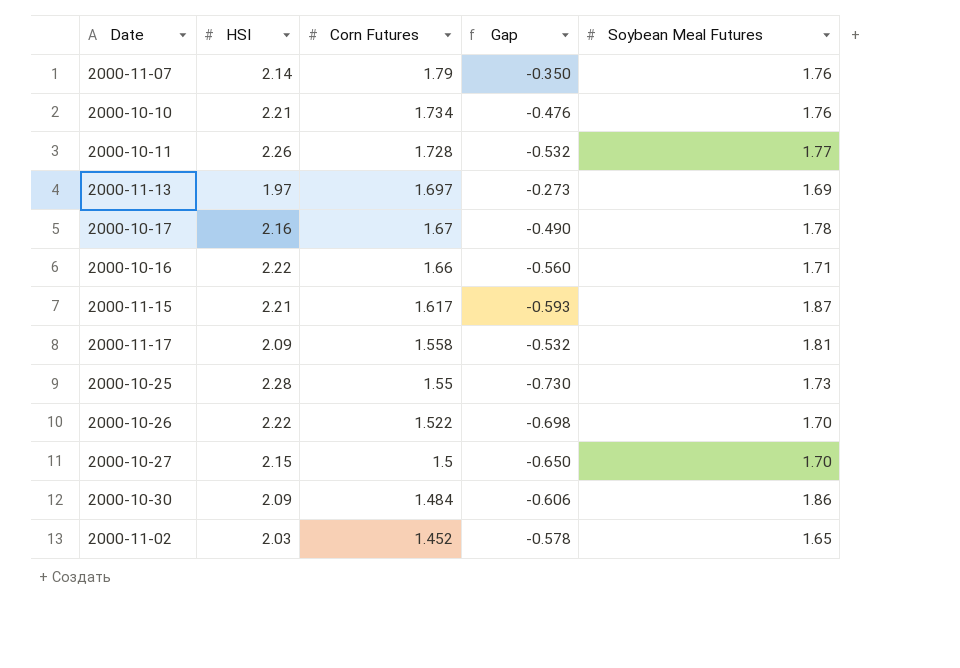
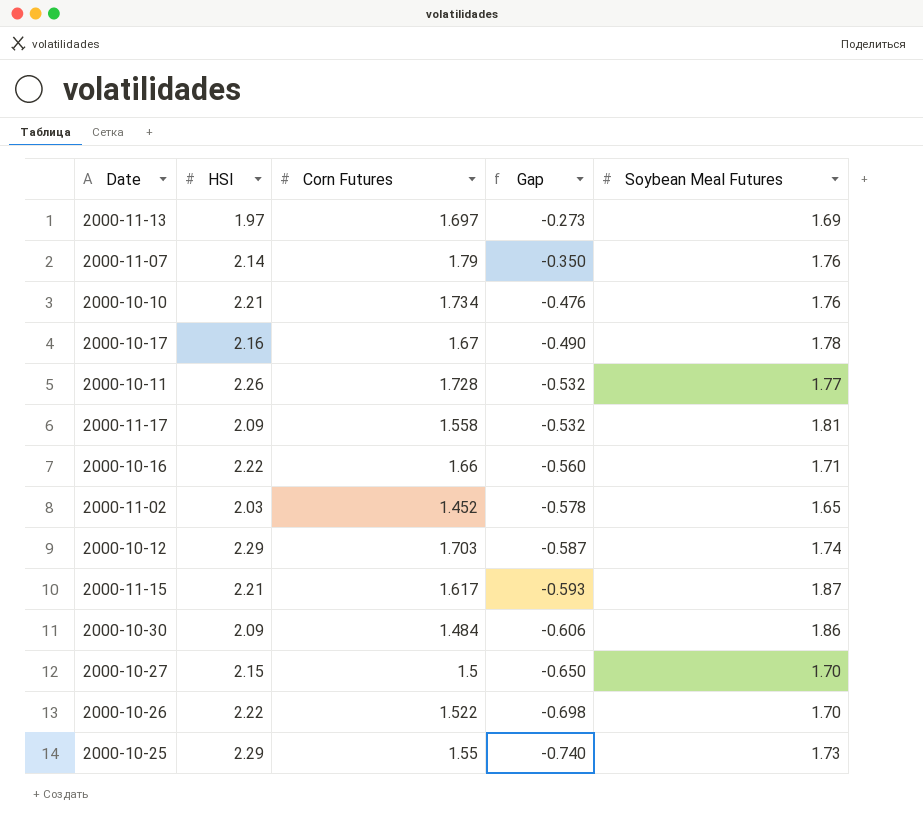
row order: Corn Futures descending -> Gap descending
row 2000-10-12: none -> 2.29 | 1.703 | -0.587 | 1.74
2000-10-25 | HSI: 2.28 -> 2.29
2000-10-25 | Gap: -0.730 -> -0.740

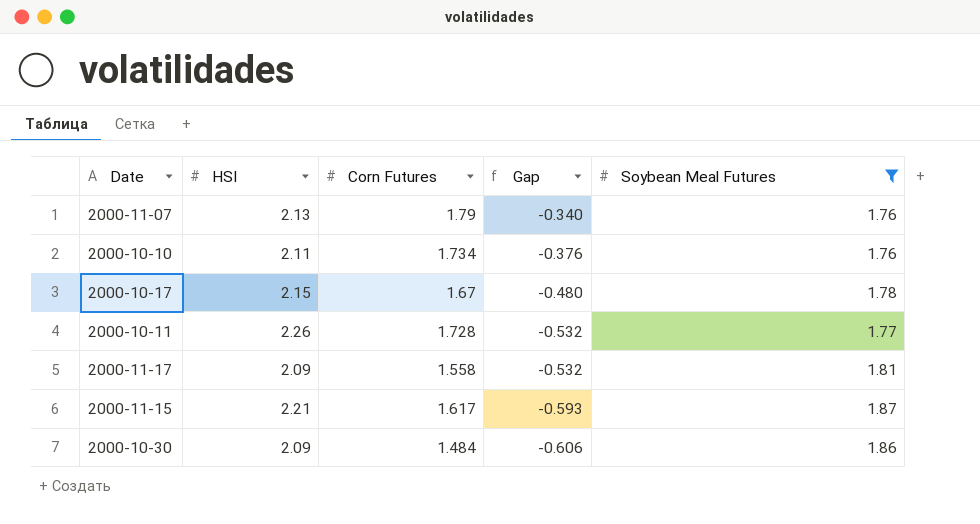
filter: none -> Soybean Meal Futures >= 1.76
2000-11-07 | HSI: 2.14 -> 2.13
2000-11-07 | Gap: -0.350 -> -0.340
2000-10-10 | HSI: 2.21 -> 2.11
2000-10-10 | Gap: -0.476 -> -0.376
2000-10-17 | HSI: 2.16 -> 2.15
2000-10-17 | Gap: -0.490 -> -0.480

